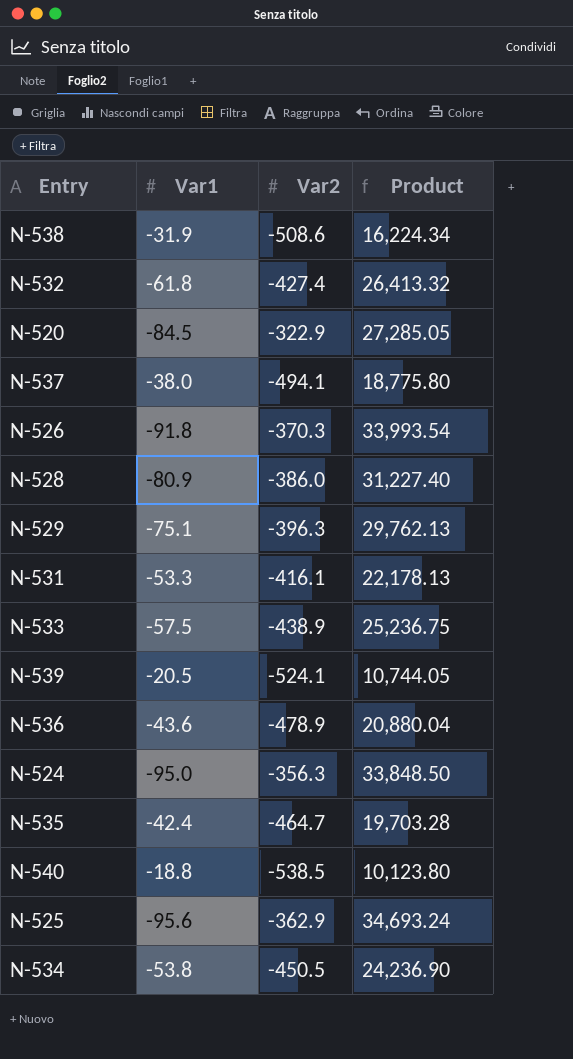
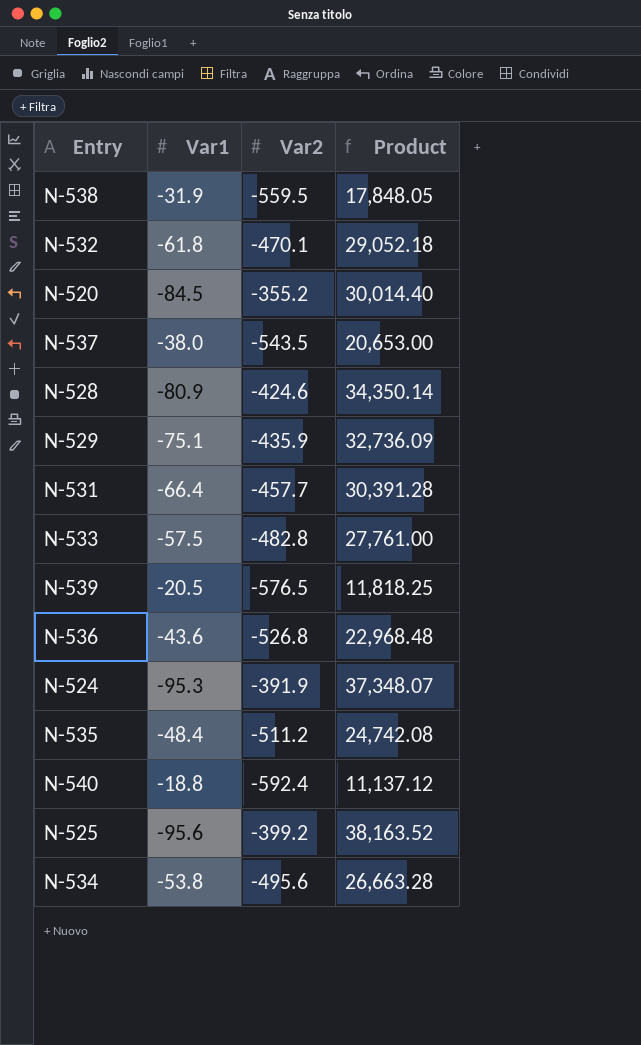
row N-526: -91.8 | -370.3 | 33,993.54 -> none
N-538 | Var2: -508.6 -> -559.5
N-538 | Product: 16,224.34 -> 17,848.05
N-532 | Var2: -427.4 -> -470.1
N-532 | Product: 26,413.32 -> 29,052.18
N-520 | Var2: -322.9 -> -355.2
N-520 | Product: 27,285.05 -> 30,014.40
N-537 | Var2: -494.1 -> -543.5
N-537 | Product: 18,775.80 -> 20,653.00
N-528 | Var2: -386.0 -> -424.6
N-528 | Product: 31,227.40 -> 34,350.14
N-529 | Var2: -396.3 -> -435.9
N-529 | Product: 29,762.13 -> 32,736.09
N-531 | Var1: -53.3 -> -66.4
N-531 | Var2: -416.1 -> -457.7
N-531 | Product: 22,178.13 -> 30,391.28
N-533 | Var2: -438.9 -> -482.8
N-533 | Product: 25,236.75 -> 27,761.00
N-539 | Var2: -524.1 -> -576.5
N-539 | Product: 10,744.05 -> 11,818.25
N-536 | Var2: -478.9 -> -526.8
N-536 | Product: 20,880.04 -> 22,968.48
N-524 | Var1: -95.0 -> -95.3
N-524 | Var2: -356.3 -> -391.9
N-524 | Product: 33,848.50 -> 37,348.07
N-535 | Var1: -42.4 -> -48.4
N-535 | Var2: -464.7 -> -511.2
N-535 | Product: 19,703.28 -> 24,742.08
N-540 | Var2: -538.5 -> -592.4
N-540 | Product: 10,123.80 -> 11,137.12
N-525 | Var2: -362.9 -> -399.2
N-525 | Product: 34,693.24 -> 38,163.52
N-534 | Var2: -450.5 -> -495.6
N-534 | Product: 24,236.90 -> 26,663.28

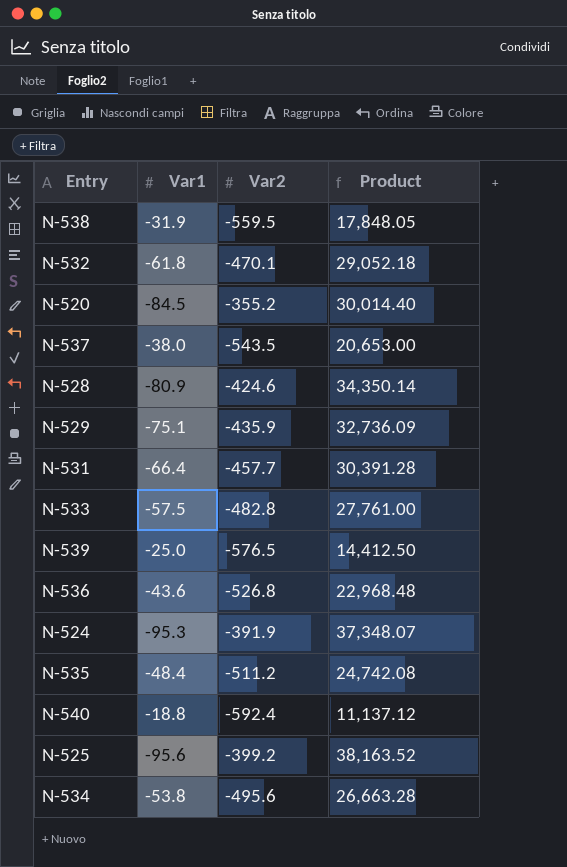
N-539 | Var1: -20.5 -> -25.0
N-539 | Product: 11,818.25 -> 14,412.50

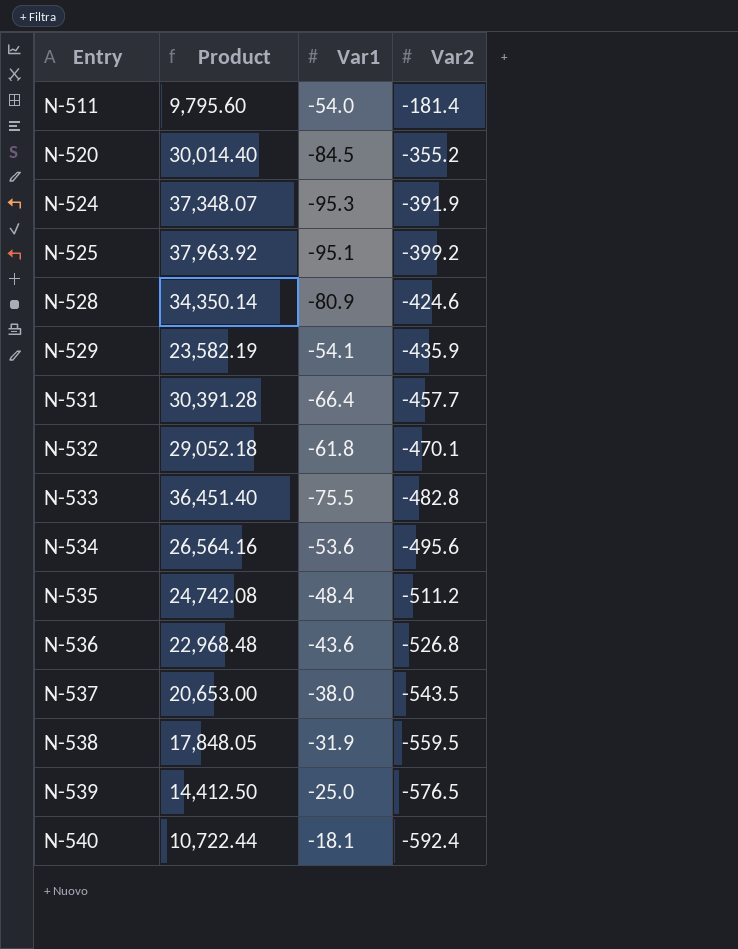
row order: none -> Entry ascending
column Product | position: 4 -> 2
row N-511: none -> 9,795.60 | -54.0 | -181.4
N-525 | Product: 38,163.52 -> 37,963.92
N-525 | Var1: -95.6 -> -95.1
N-529 | Product: 32,736.09 -> 23,582.19
N-529 | Var1: -75.1 -> -54.1
N-533 | Product: 27,761.00 -> 36,451.40
N-533 | Var1: -57.5 -> -75.5
N-534 | Product: 26,663.28 -> 26,564.16
N-534 | Var1: -53.8 -> -53.6
N-540 | Product: 11,137.12 -> 10,722.44
N-540 | Var1: -18.8 -> -18.1

